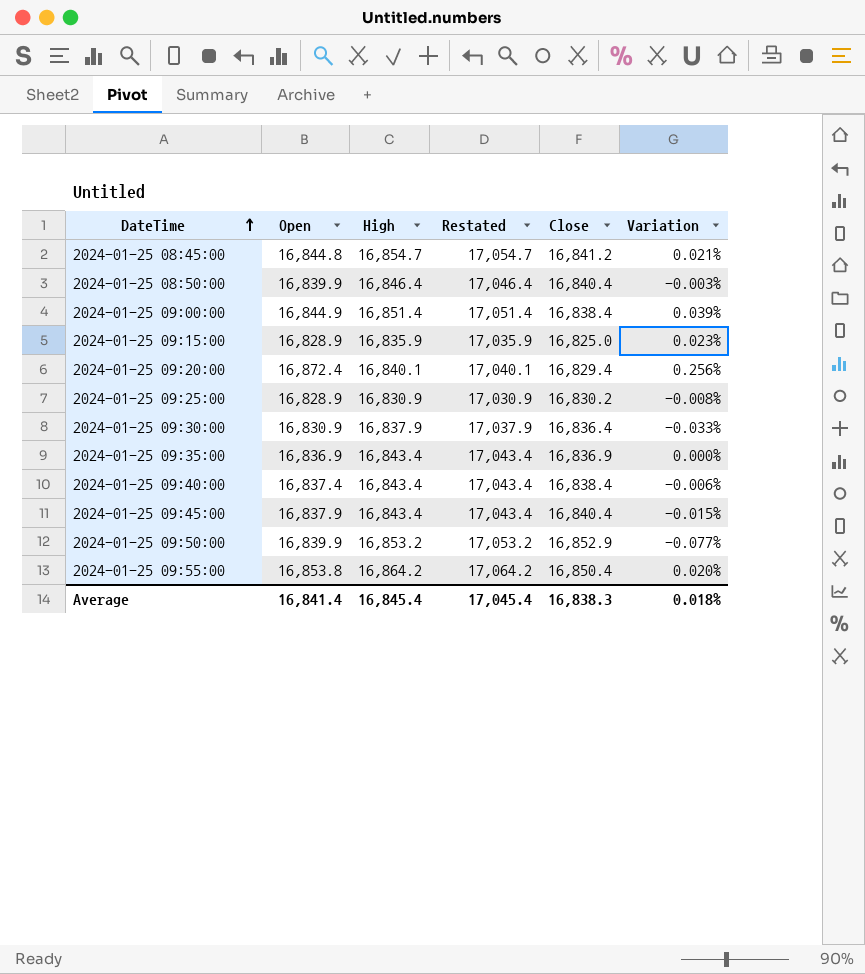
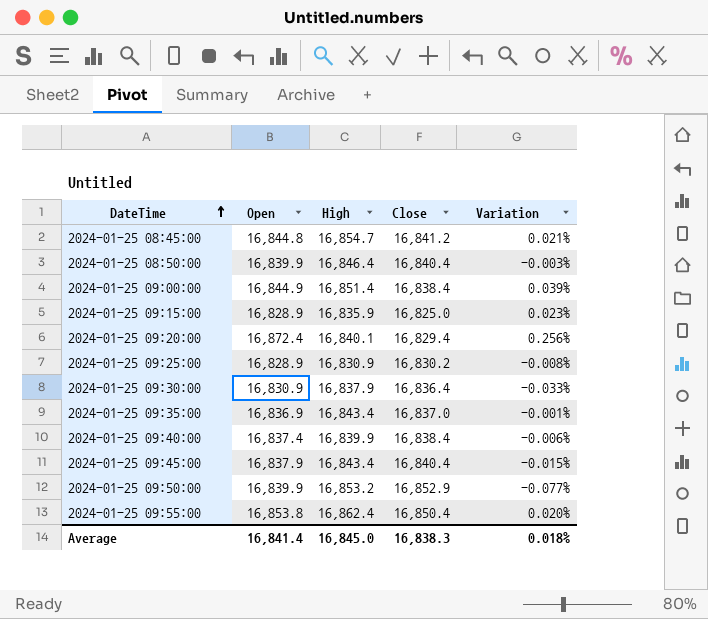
column Restated | formula: [High] + 200 -> none
2024-01-25 09:35:00 | Close: 16,836.9 -> 16,837.0
2024-01-25 09:35:00 | Variation: 0.000% -> -0.001%
2024-01-25 09:40:00 | High: 16,843.4 -> 16,839.9
2024-01-25 09:55:00 | High: 16,864.2 -> 16,862.4
Average | High: 16,845.4 -> 16,845.0

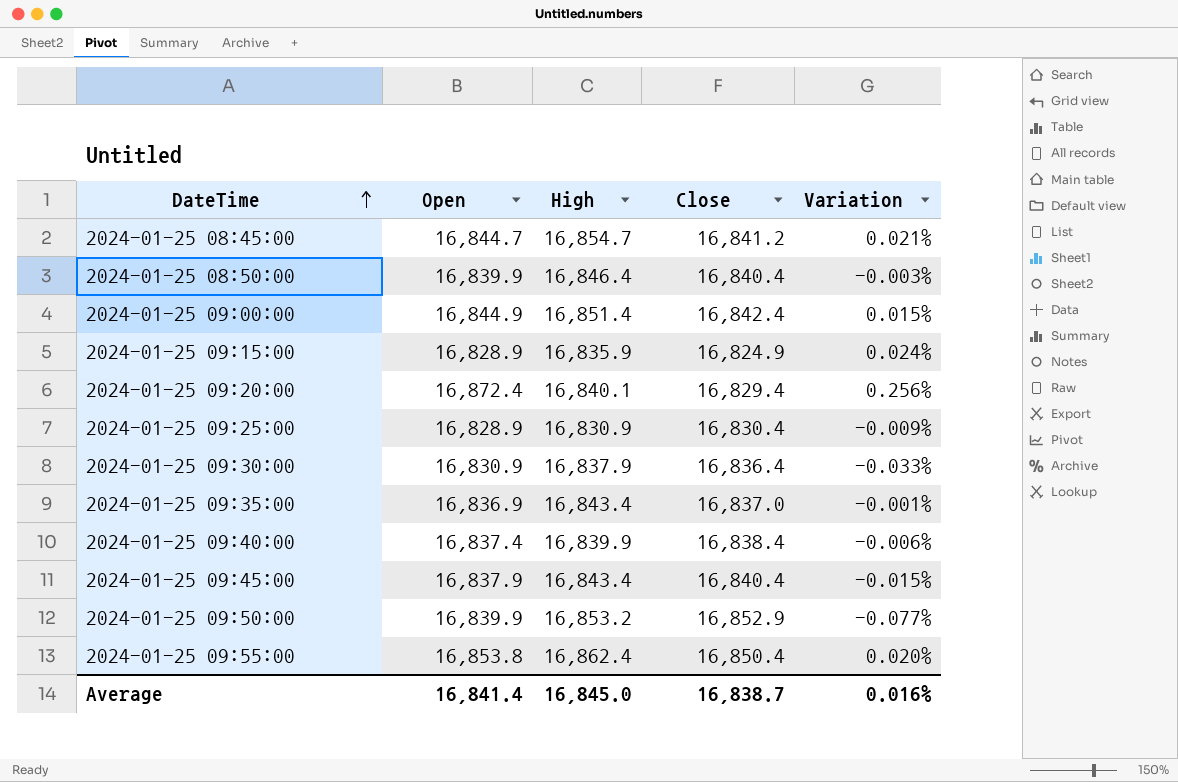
2024-01-25 08:45:00 | Open: 16,844.8 -> 16,844.7
2024-01-25 09:00:00 | Close: 16,838.4 -> 16,842.4
2024-01-25 09:00:00 | Variation: 0.039% -> 0.015%
2024-01-25 09:15:00 | Close: 16,825.0 -> 16,824.9
2024-01-25 09:15:00 | Variation: 0.023% -> 0.024%
2024-01-25 09:25:00 | Close: 16,830.2 -> 16,830.4
2024-01-25 09:25:00 | Variation: -0.008% -> -0.009%
Average | Close: 16,838.3 -> 16,838.7
Average | Variation: 0.018% -> 0.016%

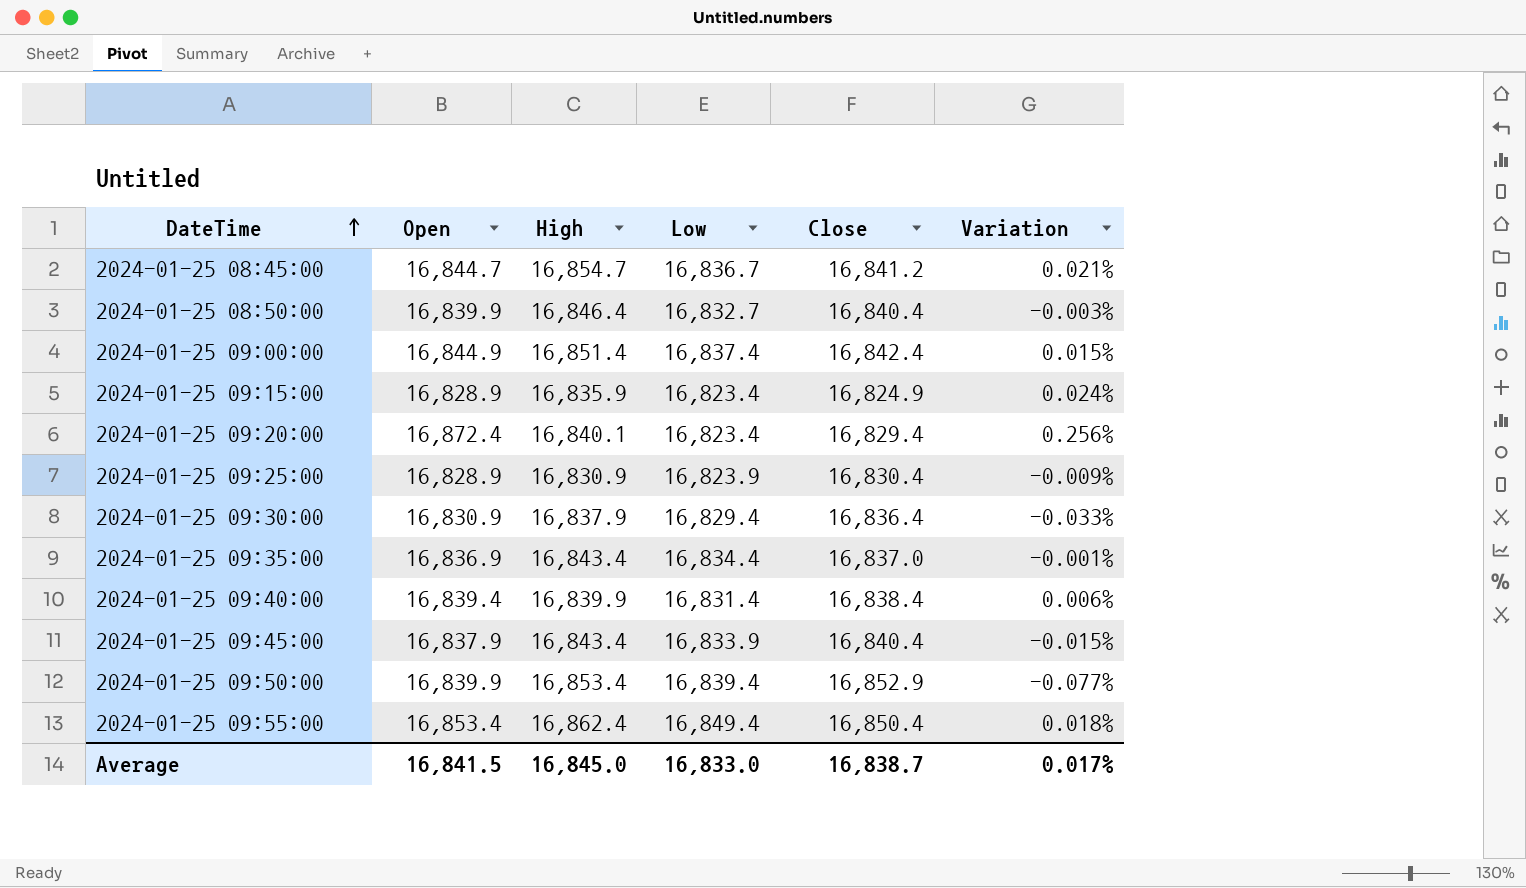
column Low | position: none -> 4
2024-01-25 09:40:00 | Open: 16,837.4 -> 16,839.4
2024-01-25 09:40:00 | Variation: -0.006% -> 0.006%
2024-01-25 09:50:00 | High: 16,853.2 -> 16,853.4
2024-01-25 09:55:00 | Open: 16,853.8 -> 16,853.4
2024-01-25 09:55:00 | Variation: 0.020% -> 0.018%
Average | Open: 16,841.4 -> 16,841.5
Average | Variation: 0.016% -> 0.017%

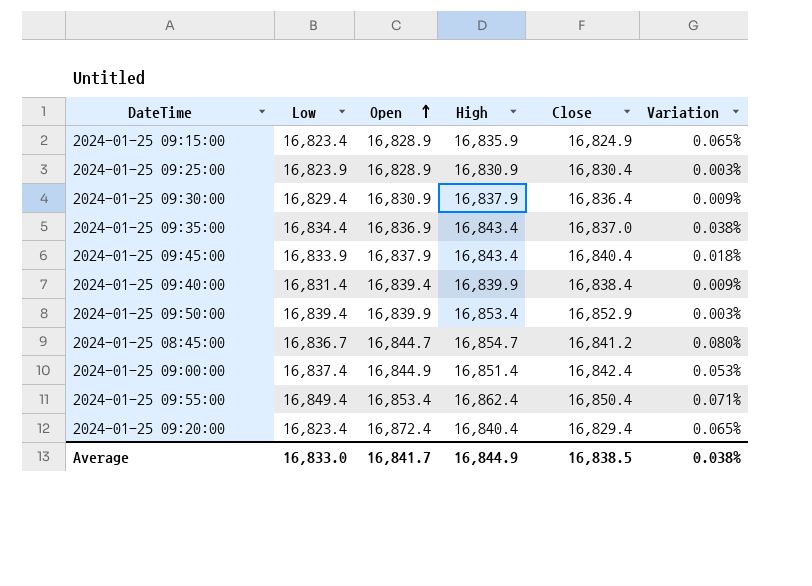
row order: DateTime ascending -> Open ascending
column Low | position: 4 -> 2
column Variation | formula: ([Open] - [Close]) / [Close] -> ([High] - [Close]) / [Close]
row 2024-01-25 08:50:00: 16,839.9 | 16,846.4 | 16,832.7 | 16,840.4 | -0.003% -> none
2024-01-25 09:20:00 | High: 16,840.1 -> 16,840.4
Average | Open: 16,841.5 -> 16,841.7
Average | High: 16,845.0 -> 16,844.9
Average | Close: 16,838.7 -> 16,838.5
Average | Variation: 0.017% -> 0.038%

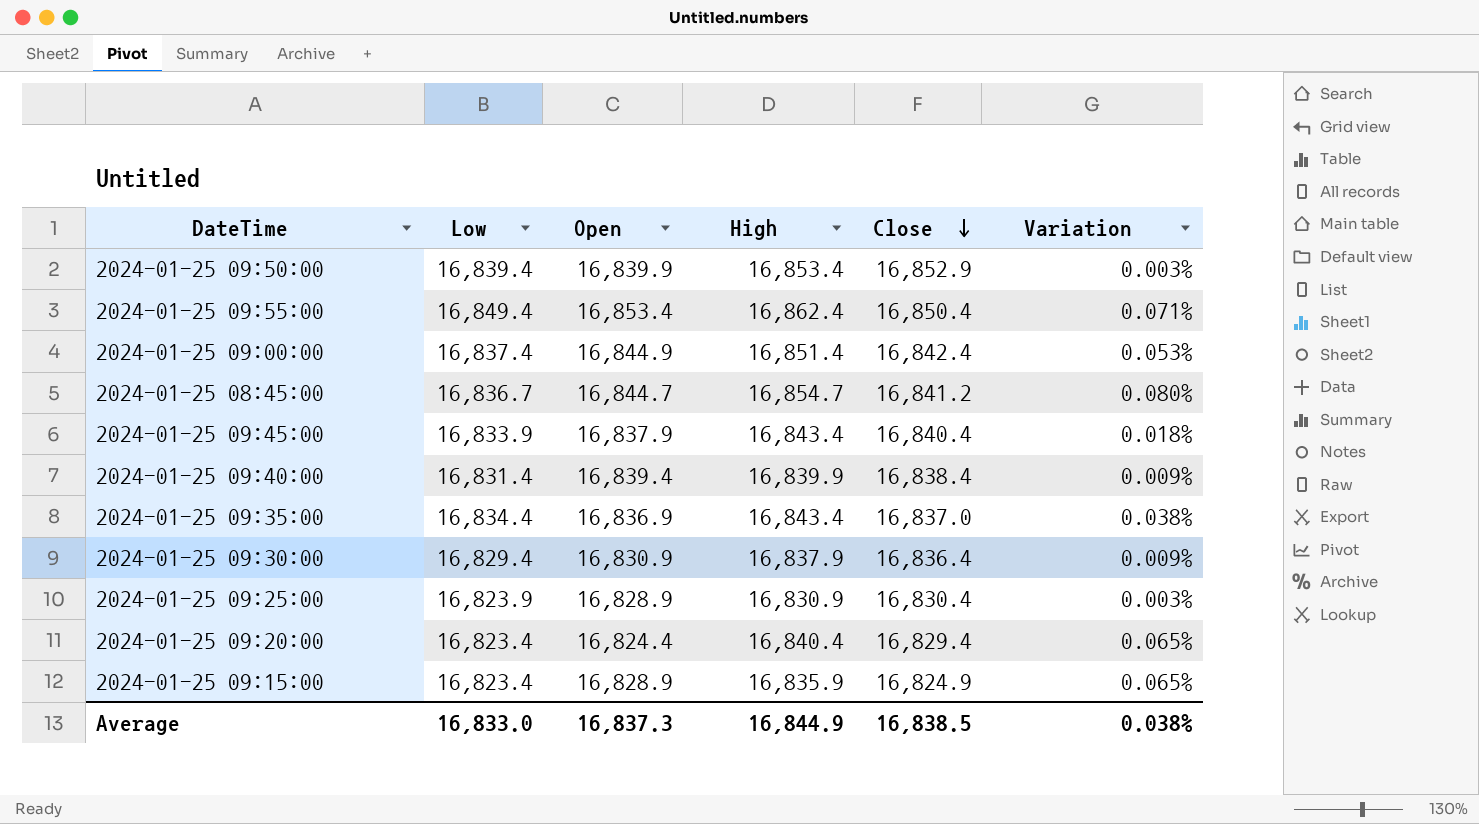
row order: Open ascending -> Close descending
2024-01-25 09:20:00 | Open: 16,872.4 -> 16,824.4
Average | Open: 16,841.7 -> 16,837.3

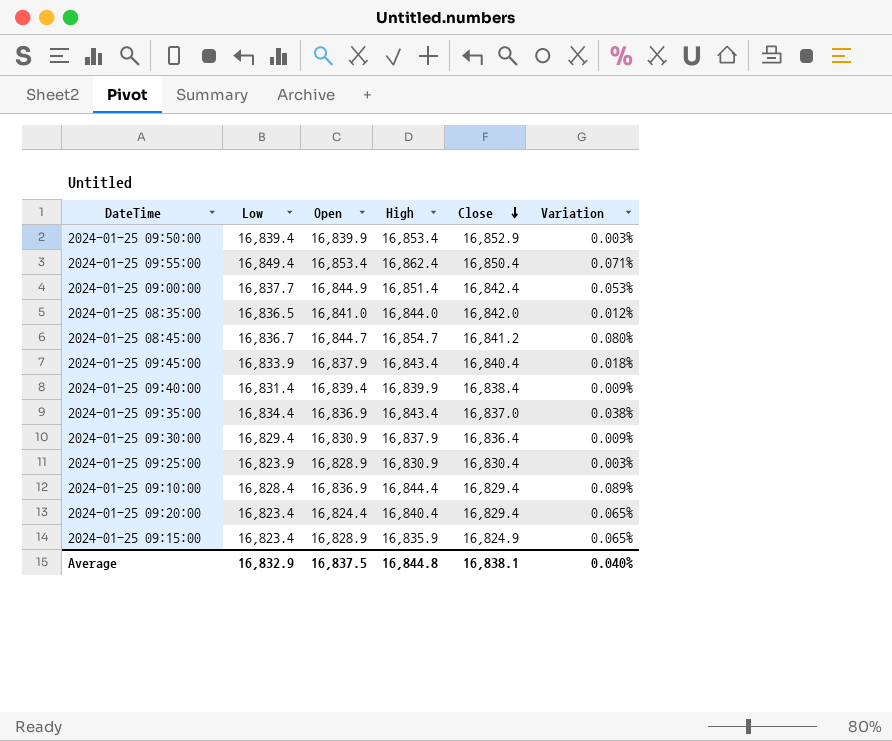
2024-01-25 09:00:00 | Low: 16,837.4 -> 16,837.7
row 2024-01-25 08:35:00: none -> 16,836.5 | 16,841.0 | 16,844.0 | 16,842.0 | 0.012%
row 2024-01-25 09:10:00: none -> 16,828.4 | 16,836.9 | 16,844.4 | 16,829.4 | 0.089%
Average | Low: 16,833.0 -> 16,832.9
Average | Open: 16,837.3 -> 16,837.5
Average | High: 16,844.9 -> 16,844.8
Average | Close: 16,838.5 -> 16,838.1
Average | Variation: 0.038% -> 0.040%

